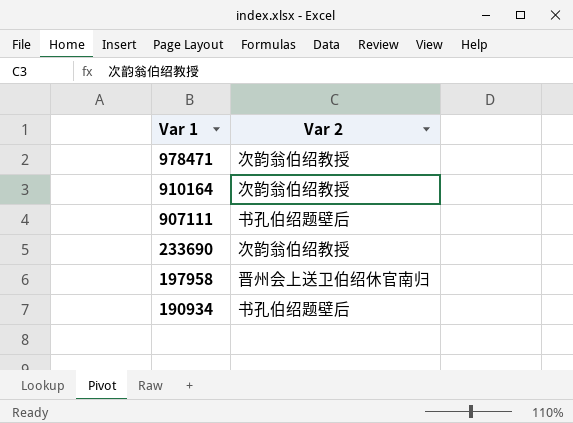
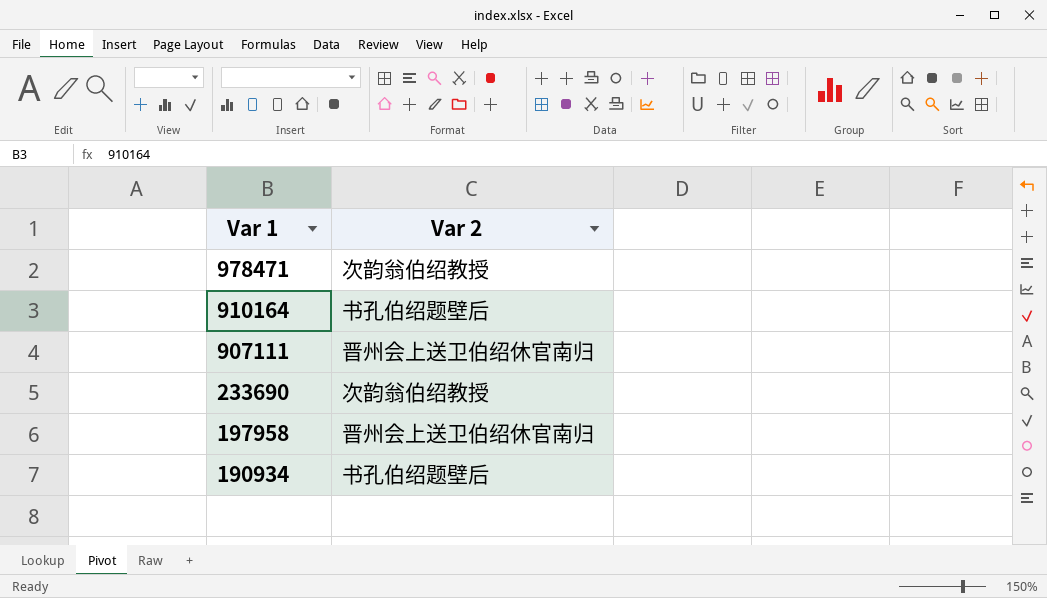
910164 | Var 2: 次韵翁伯绍教授 -> 书孔伯绍题壁后
907111 | Var 2: 书孔伯绍题壁后 -> 晋州会上送卫伯绍休官南归

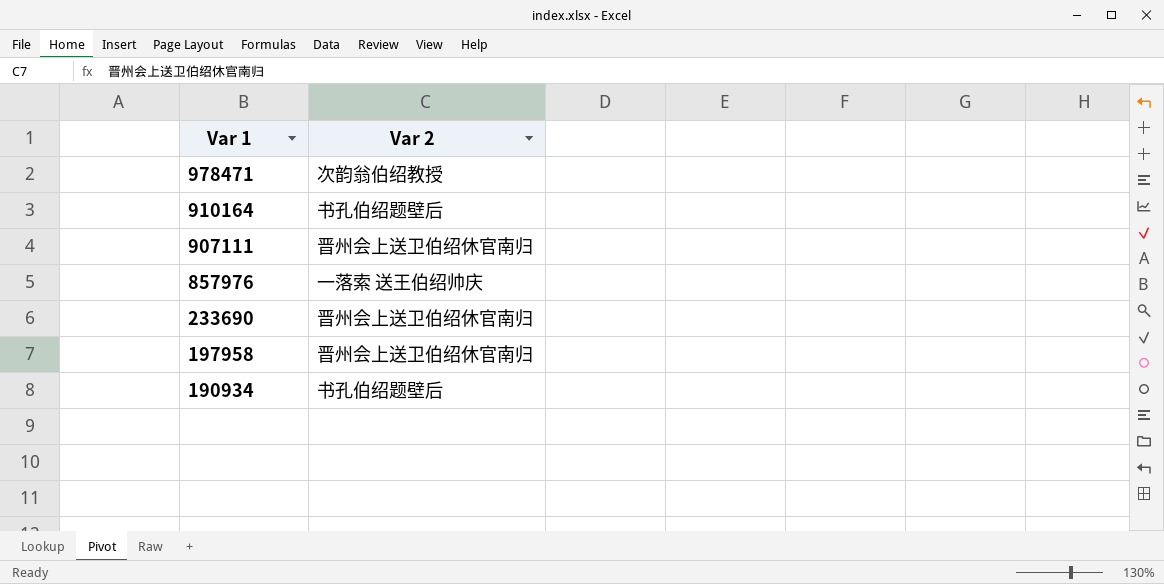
row 857976: none -> 一落索 送王伯绍帅庆
233690 | Var 2: 次韵翁伯绍教授 -> 晋州会上送卫伯绍休官南归

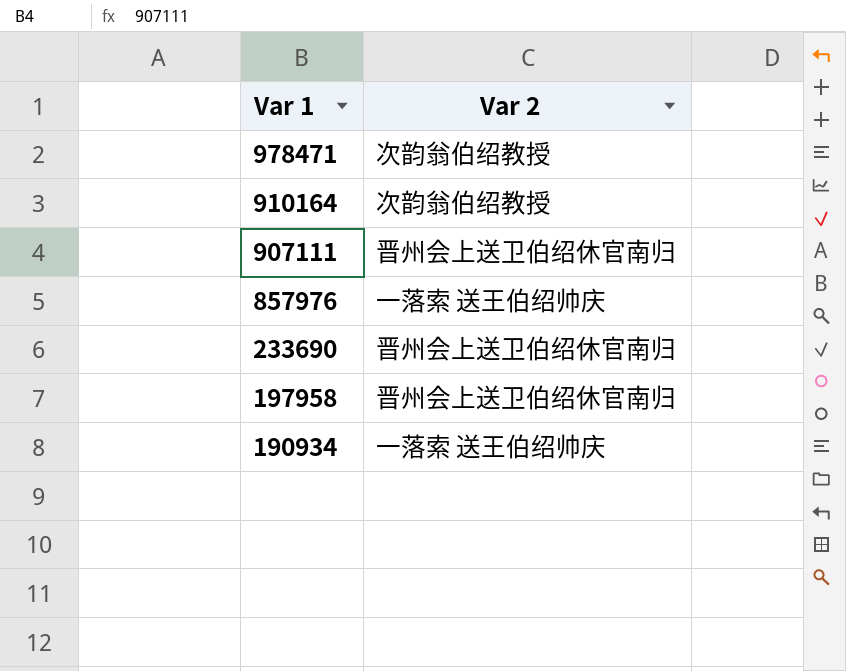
910164 | Var 2: 书孔伯绍题壁后 -> 次韵翁伯绍教授
190934 | Var 2: 书孔伯绍题壁后 -> 一落索 送王伯绍帅庆

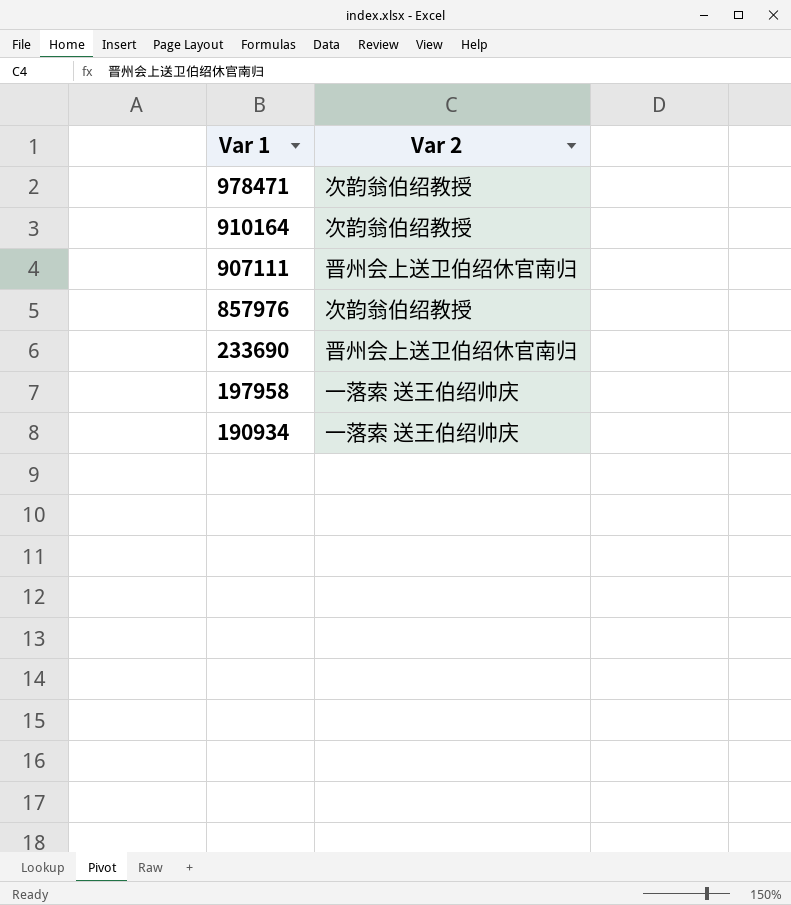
857976 | Var 2: 一落索 送王伯绍帅庆 -> 次韵翁伯绍教授
197958 | Var 2: 晋州会上送卫伯绍休官南归 -> 一落索 送王伯绍帅庆

